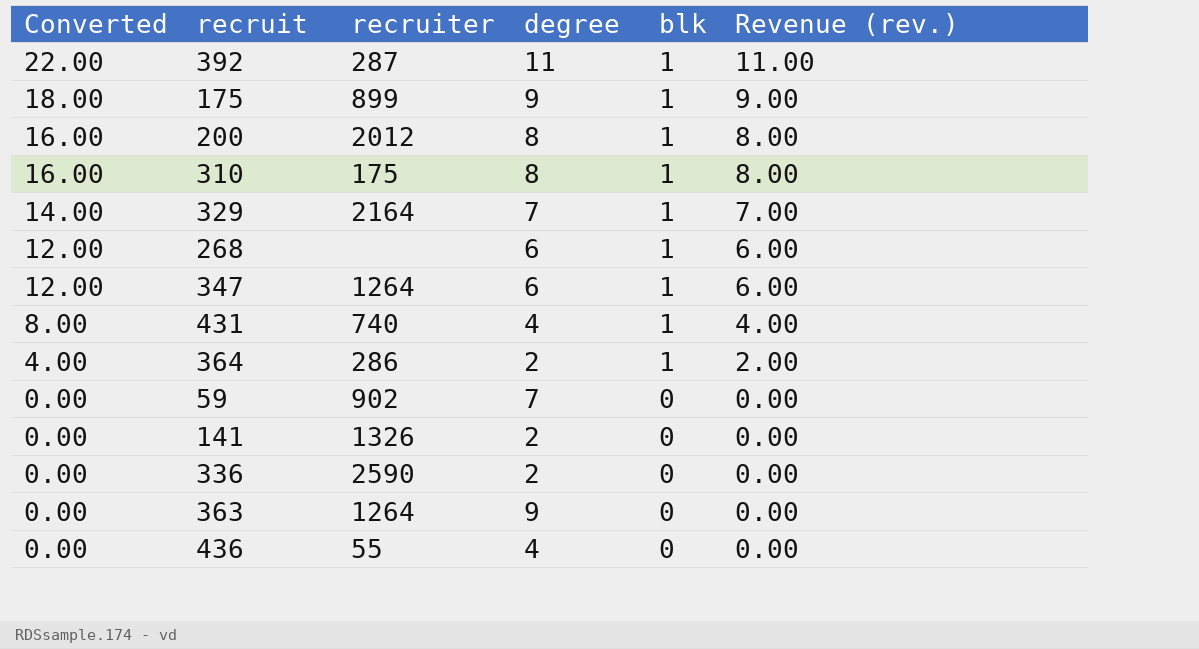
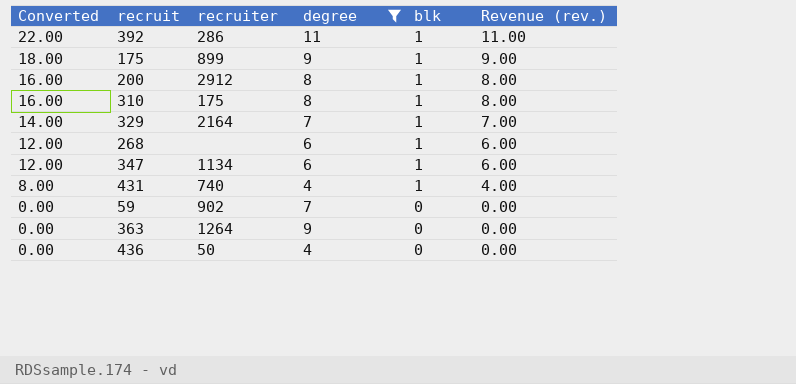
filter: none -> degree != 2
392 | recruiter: 287 -> 286
200 | recruiter: 2012 -> 2912
347 | recruiter: 1264 -> 1134
436 | recruiter: 55 -> 50

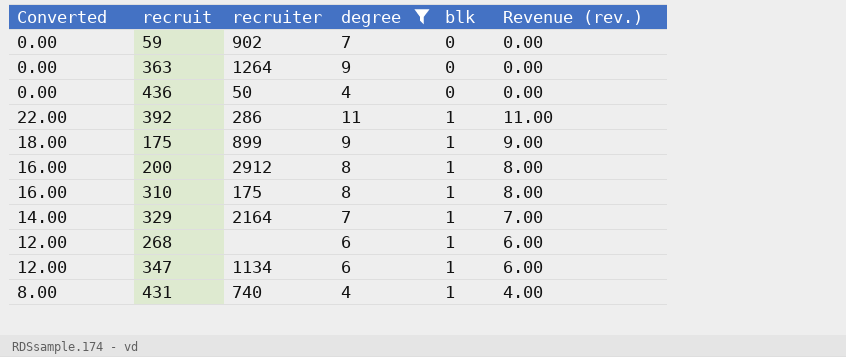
row order: Converted descending -> blk ascending

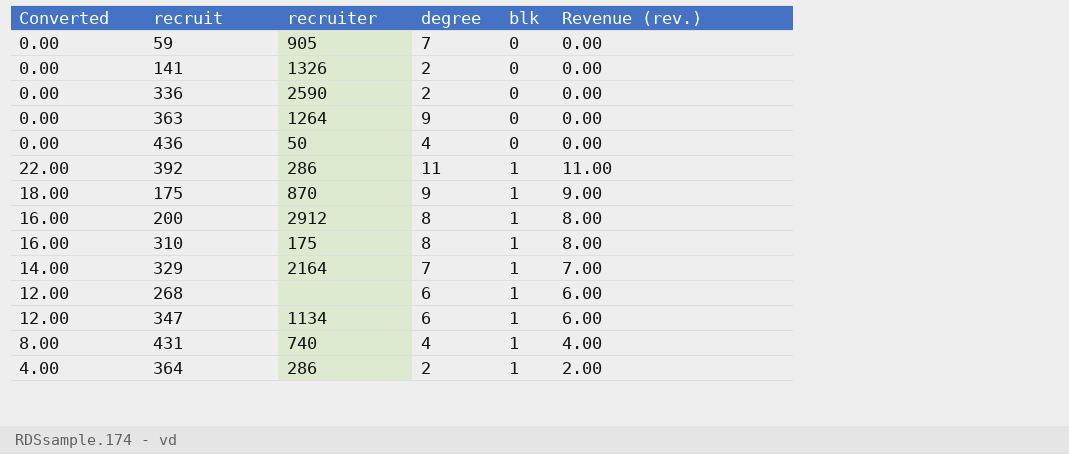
filter: degree != 2 -> none
59 | recruiter: 902 -> 905
175 | recruiter: 899 -> 870

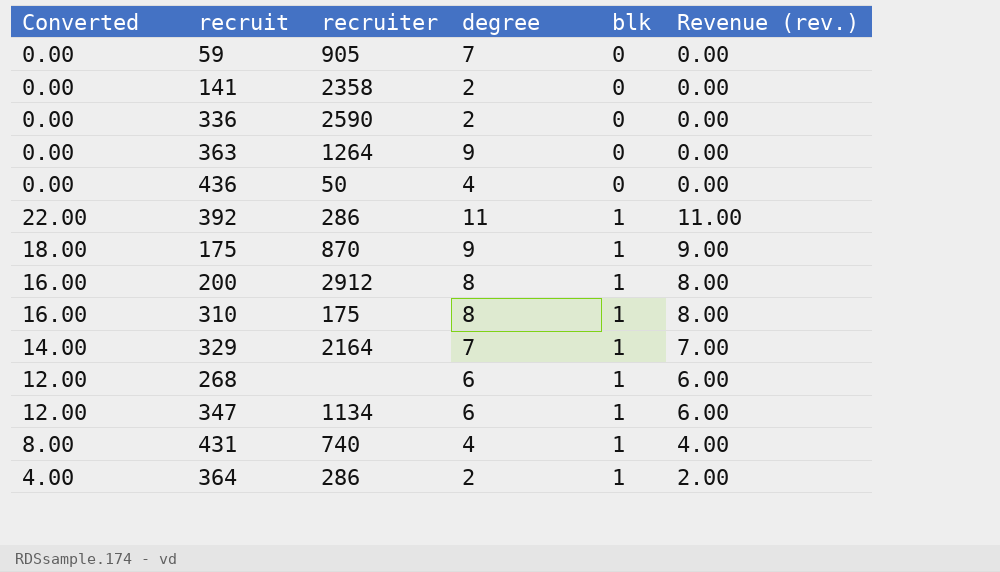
141 | recruiter: 1326 -> 2358

